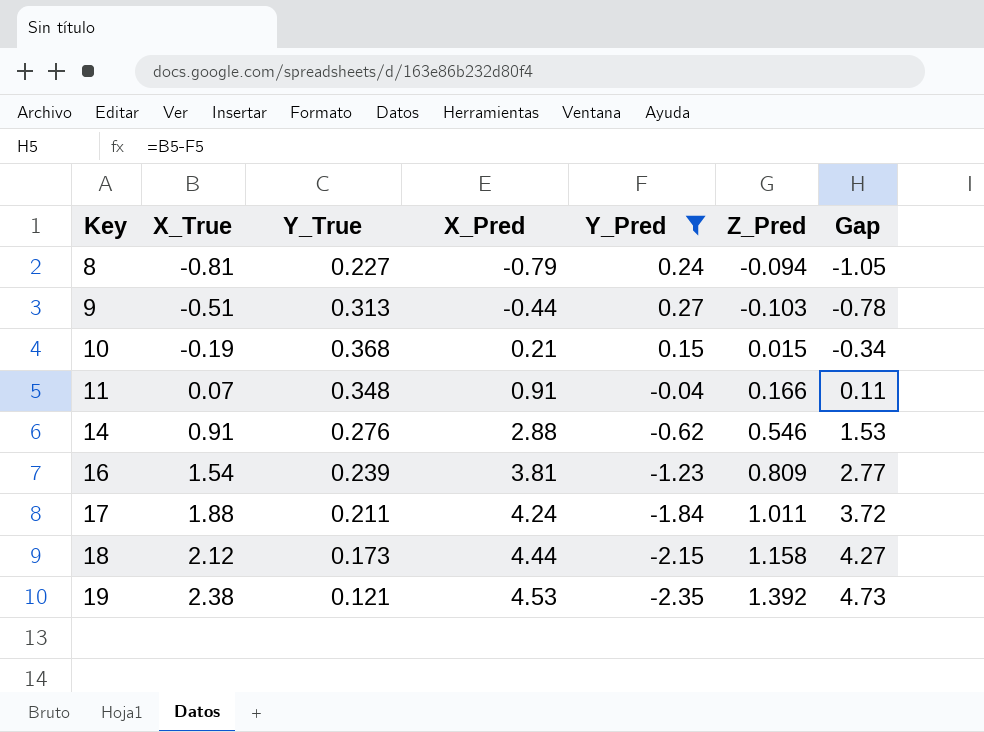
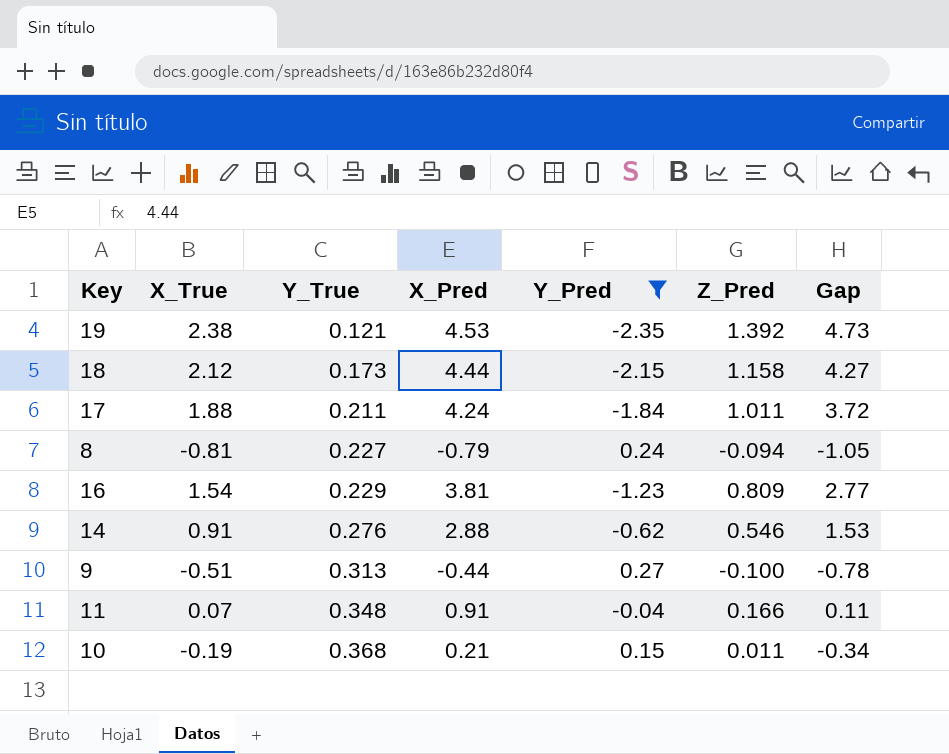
row order: Key ascending -> Y_True ascending
16 | Y_True: 0.239 -> 0.229
9 | Z_Pred: -0.103 -> -0.100
10 | Z_Pred: 0.015 -> 0.011

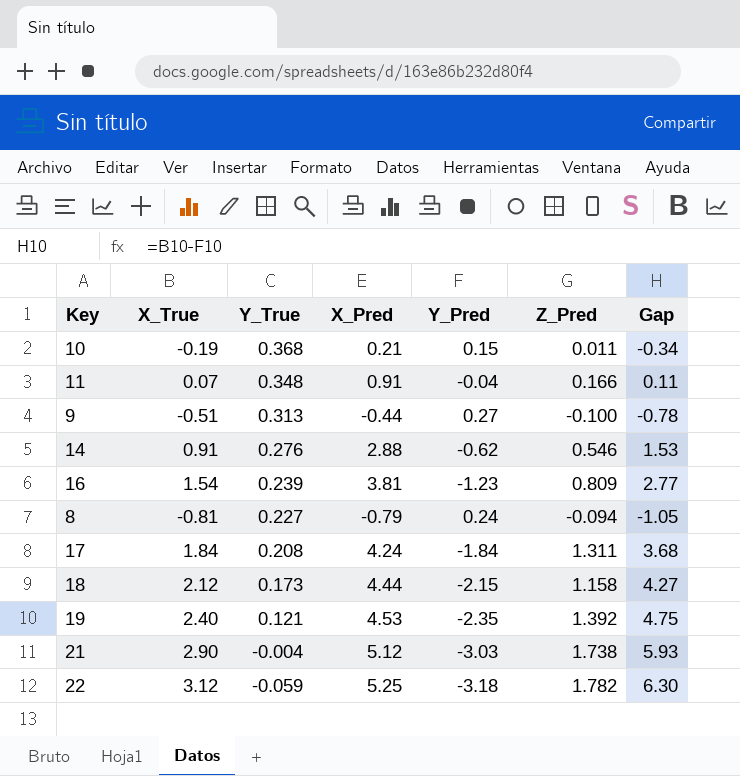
filter: Y_Pred >= -2.35 -> none
row order: Y_True ascending -> Y_True descending
16 | Y_True: 0.229 -> 0.239
17 | X_True: 1.88 -> 1.84
17 | Y_True: 0.211 -> 0.208
17 | Z_Pred: 1.011 -> 1.311
17 | Gap: 3.72 -> 3.68
19 | X_True: 2.38 -> 2.40
19 | Gap: 4.73 -> 4.75

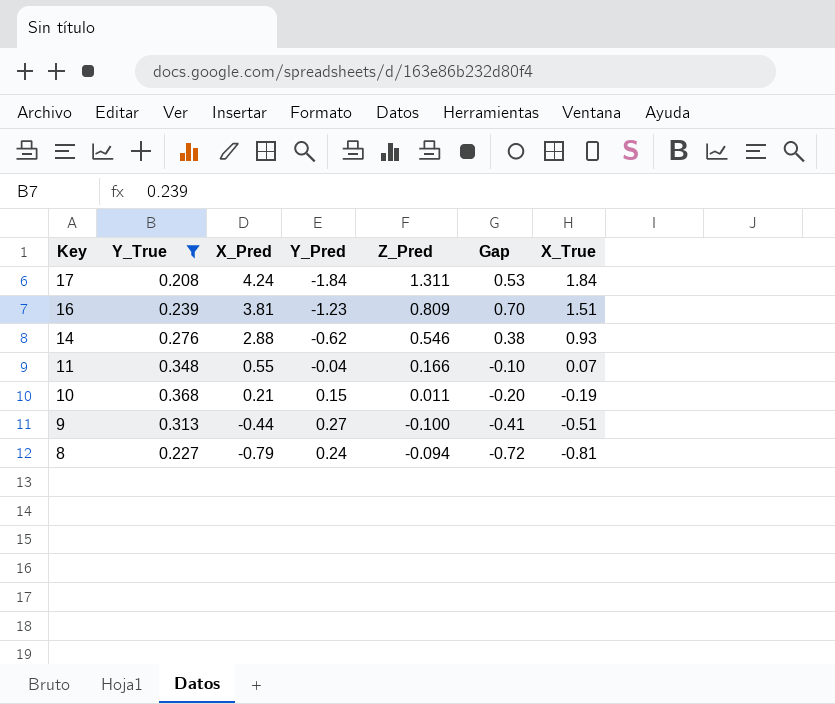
filter: none -> Y_True >= 0.208
row order: Y_True descending -> Key descending
column Gap | formula: [X_True] - [Y_Pred] -> [X_True] - [Z_Pred]
column X_True | position: 2 -> 7
16 | X_True: 1.54 -> 1.51
14 | X_True: 0.91 -> 0.93
11 | X_Pred: 0.91 -> 0.55

